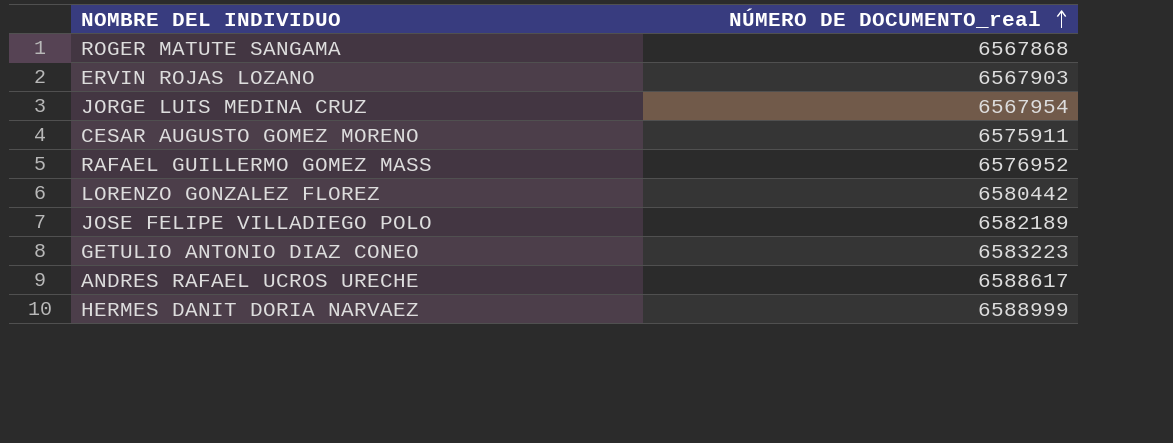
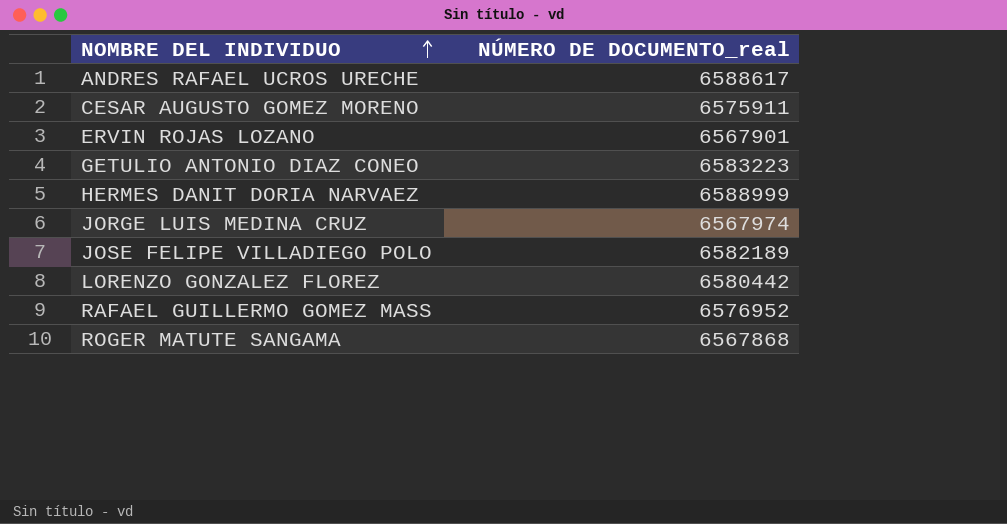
row order: NÚMERO DE DOCUMENTO_real ascending -> NOMBRE DEL INDIVIDUO ascending
ERVIN ROJAS LOZANO | NÚMERO DE DOCUMENTO_real: 6567903 -> 6567901
JORGE LUIS MEDINA CRUZ | NÚMERO DE DOCUMENTO_real: 6567954 -> 6567974

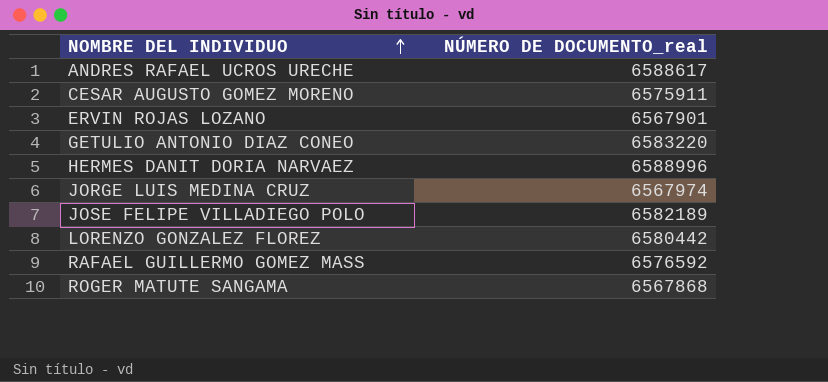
GETULIO ANTONIO DIAZ CONEO | NÚMERO DE DOCUMENTO_real: 6583223 -> 6583220
HERMES DANIT DORIA NARVAEZ | NÚMERO DE DOCUMENTO_real: 6588999 -> 6588996
RAFAEL GUILLERMO GOMEZ MASS | NÚMERO DE DOCUMENTO_real: 6576952 -> 6576592

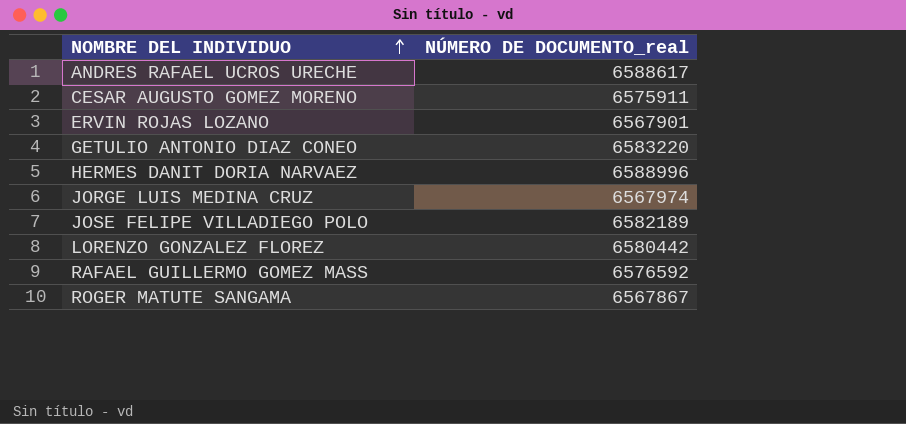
ROGER MATUTE SANGAMA | NÚMERO DE DOCUMENTO_real: 6567868 -> 6567867

